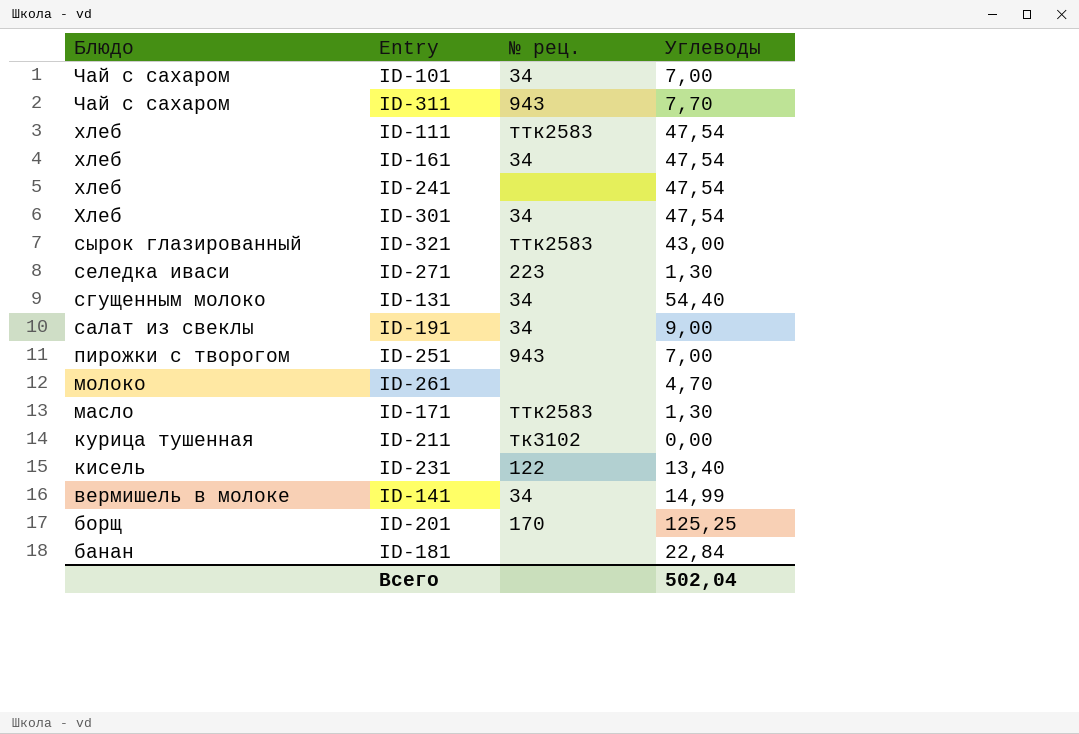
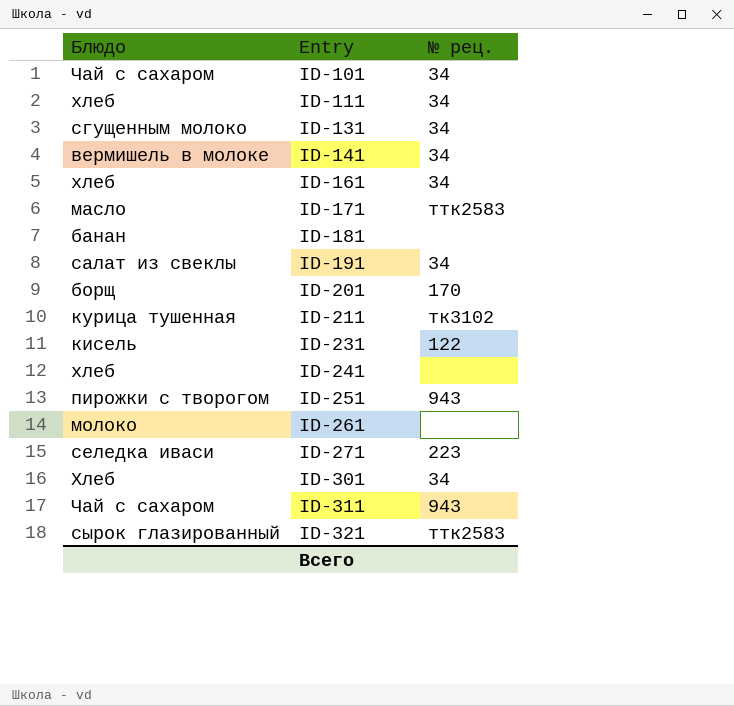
row order: Блюдо descending -> Entry ascending
column Углеводы | position: 4 -> none
ID-111 | № рец.: ттк2583 -> 34

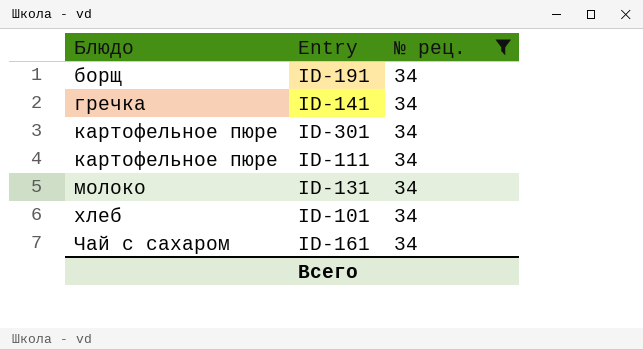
filter: none -> № рец. = 34
row order: Entry ascending -> Блюдо ascending
ID-191 | Блюдо: салат из свеклы -> борщ
ID-141 | Блюдо: вермишель в молоке -> гречка
ID-301 | Блюдо: Хлеб -> картофельное пюре
ID-111 | Блюдо: хлеб -> картофельное пюре
ID-131 | Блюдо: сгущенным молоко -> молоко
ID-101 | Блюдо: Чай с сахаром -> хлеб
ID-161 | Блюдо: хлеб -> Чай с сахаром

